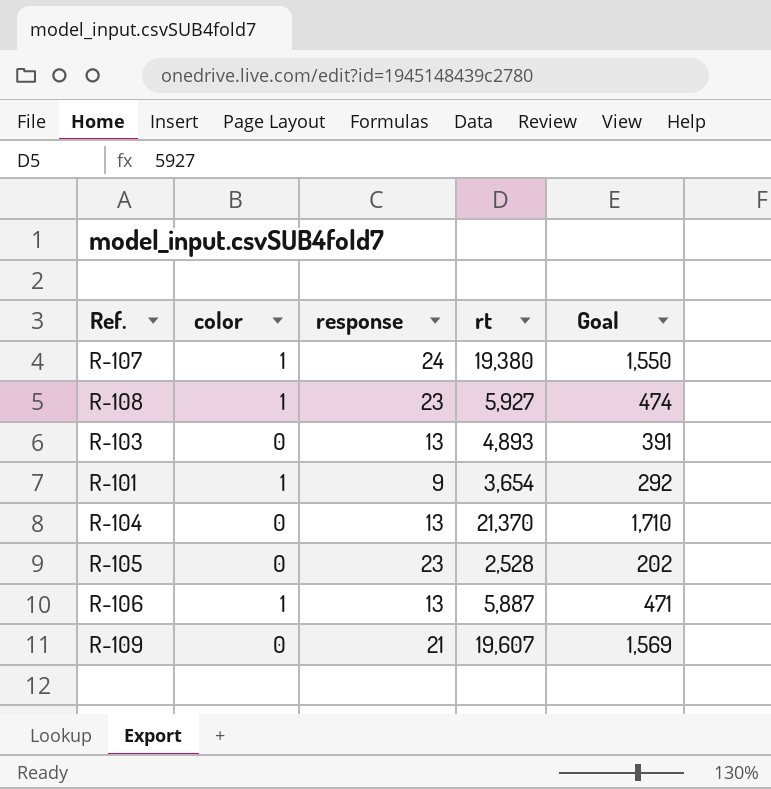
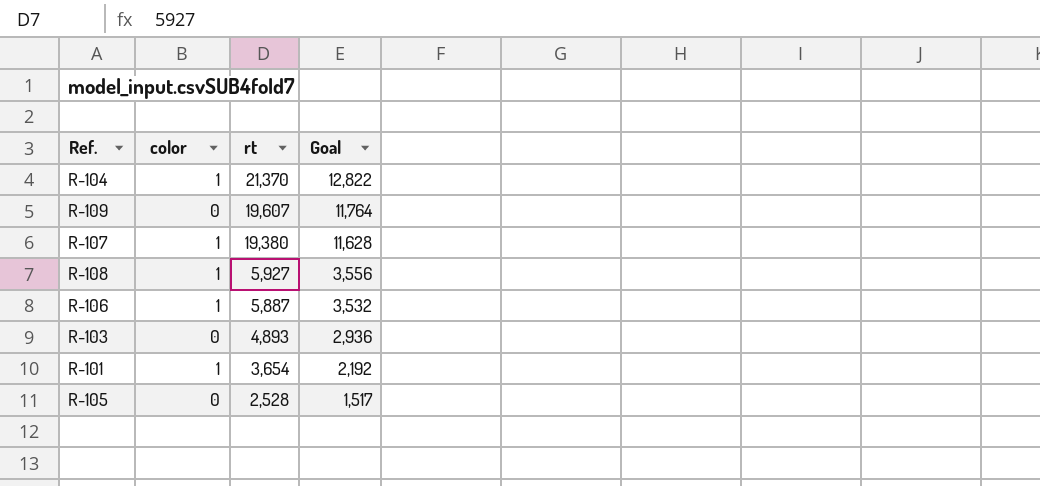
row order: none -> rt descending
column response | position: 3 -> none
column Goal | formula: [rt] * 0.08 -> [rt] * 0.6
R-104 | color: 0 -> 1

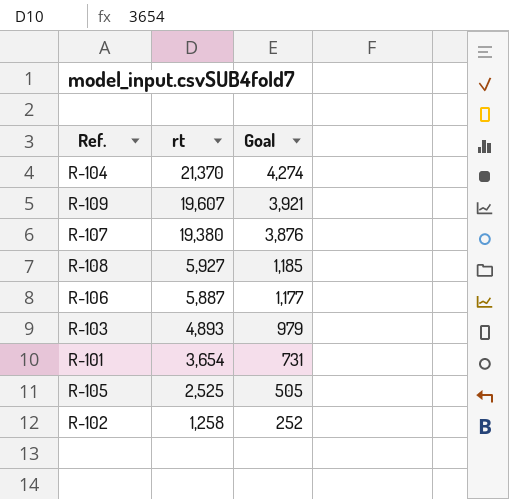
column color | position: 2 -> none
column Goal | formula: [rt] * 0.6 -> [rt] * 0.2
R-105 | rt: 2,528 -> 2,525
row R-102: none -> 1,258 | 252

